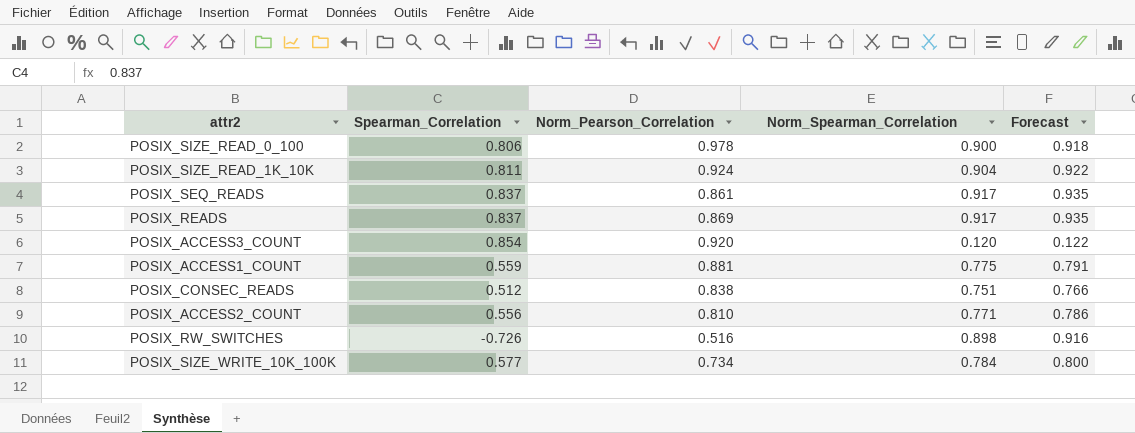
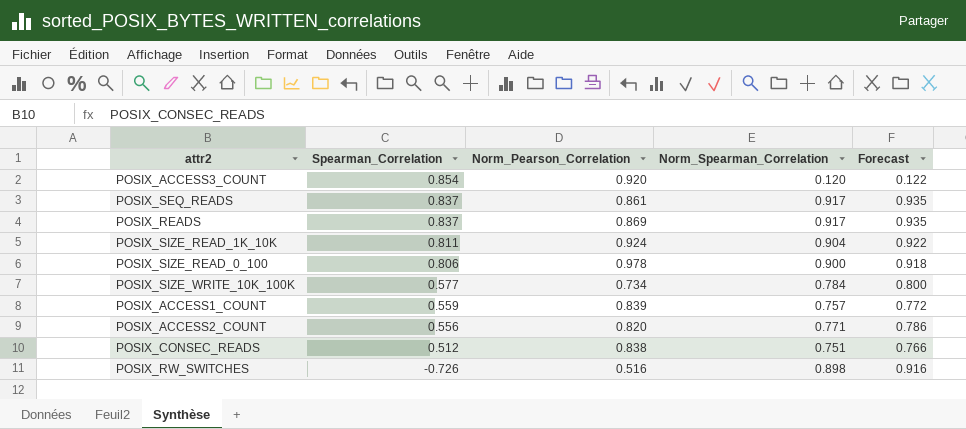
row order: none -> Spearman_Correlation descending
POSIX_ACCESS1_COUNT | Norm_Pearson_Correlation: 0.881 -> 0.839
POSIX_ACCESS1_COUNT | Norm_Spearman_Correlation: 0.775 -> 0.757
POSIX_ACCESS1_COUNT | Forecast: 0.791 -> 0.772
POSIX_ACCESS2_COUNT | Norm_Pearson_Correlation: 0.810 -> 0.820

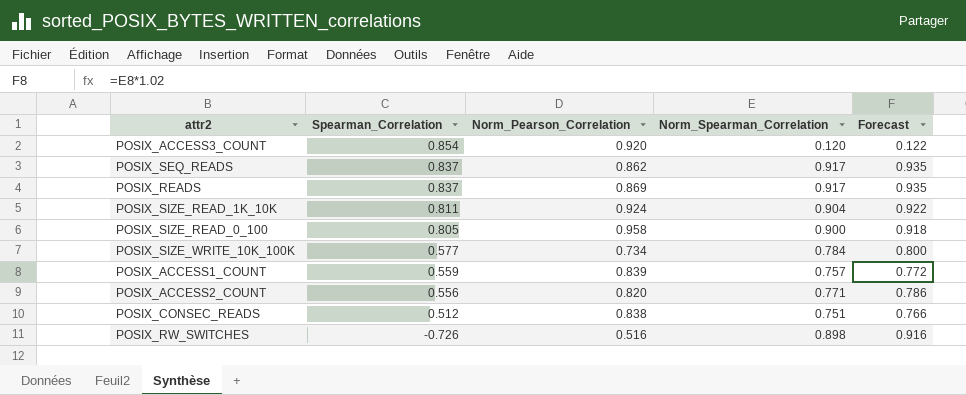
POSIX_SEQ_READS | Norm_Pearson_Correlation: 0.861 -> 0.862
POSIX_SIZE_READ_0_100 | Spearman_Correlation: 0.806 -> 0.805
POSIX_SIZE_READ_0_100 | Norm_Pearson_Correlation: 0.978 -> 0.958

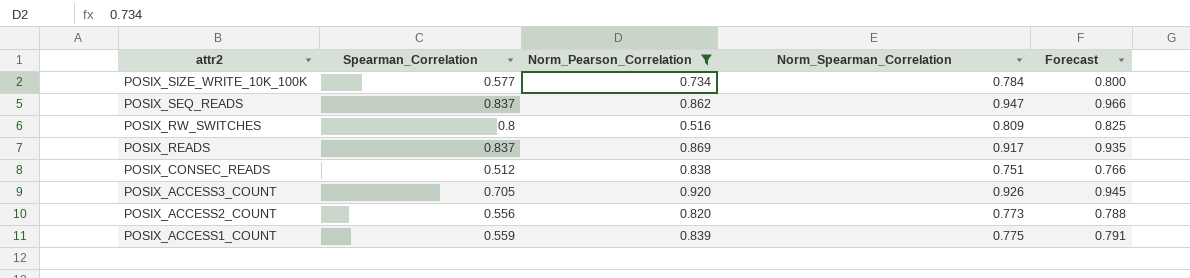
filter: none -> Norm_Pearson_Correlation <= 0.920
row order: Spearman_Correlation descending -> attr2 descending
POSIX_SEQ_READS | Norm_Spearman_Correlation: 0.917 -> 0.947
POSIX_SEQ_READS | Forecast: 0.935 -> 0.966
POSIX_RW_SWITCHES | Spearman_Correlation: -0.726 -> 0.8
POSIX_RW_SWITCHES | Norm_Spearman_Correlation: 0.898 -> 0.809
POSIX_RW_SWITCHES | Forecast: 0.916 -> 0.825
POSIX_ACCESS3_COUNT | Spearman_Correlation: 0.854 -> 0.705
POSIX_ACCESS3_COUNT | Norm_Spearman_Correlation: 0.120 -> 0.926
POSIX_ACCESS3_COUNT | Forecast: 0.122 -> 0.945
POSIX_ACCESS2_COUNT | Norm_Spearman_Correlation: 0.771 -> 0.773
POSIX_ACCESS2_COUNT | Forecast: 0.786 -> 0.788
POSIX_ACCESS1_COUNT | Norm_Spearman_Correlation: 0.757 -> 0.775
POSIX_ACCESS1_COUNT | Forecast: 0.772 -> 0.791

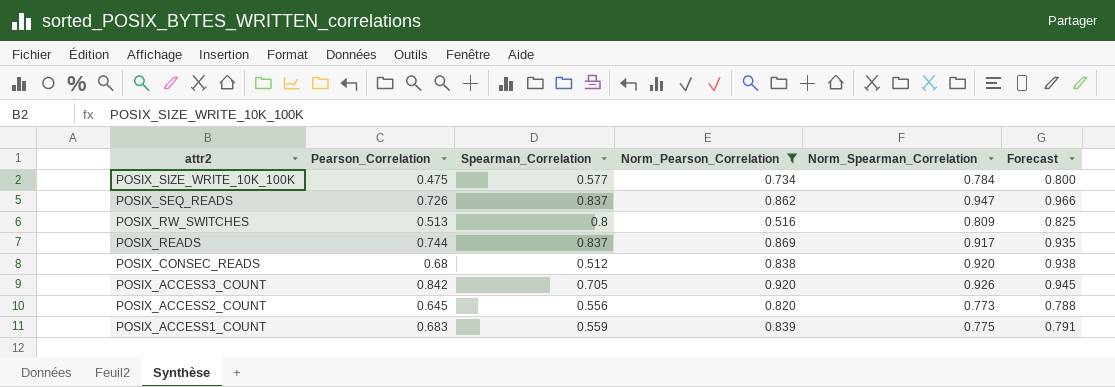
column Pearson_Correlation | position: none -> 2
POSIX_CONSEC_READS | Norm_Spearman_Correlation: 0.751 -> 0.920
POSIX_CONSEC_READS | Forecast: 0.766 -> 0.938

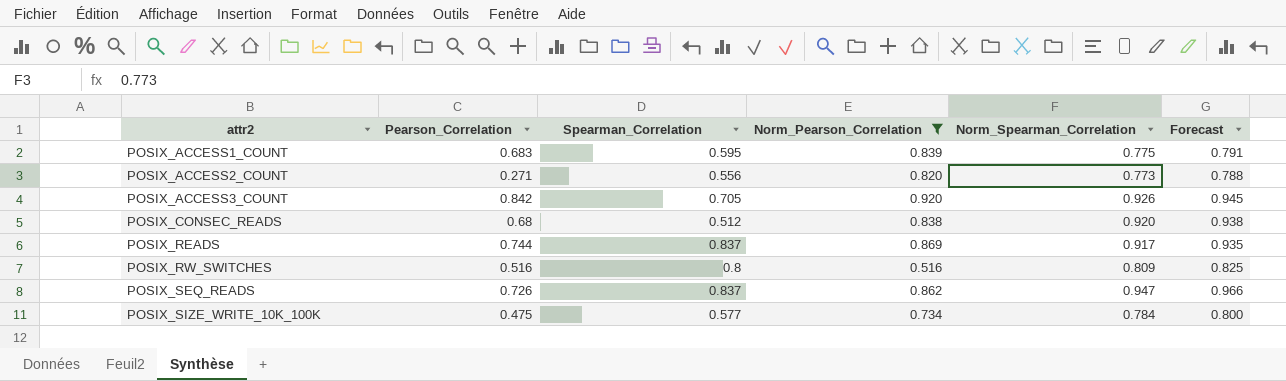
row order: attr2 descending -> attr2 ascending
POSIX_ACCESS1_COUNT | Spearman_Correlation: 0.559 -> 0.595
POSIX_ACCESS2_COUNT | Pearson_Correlation: 0.645 -> 0.271
POSIX_RW_SWITCHES | Pearson_Correlation: 0.513 -> 0.516

